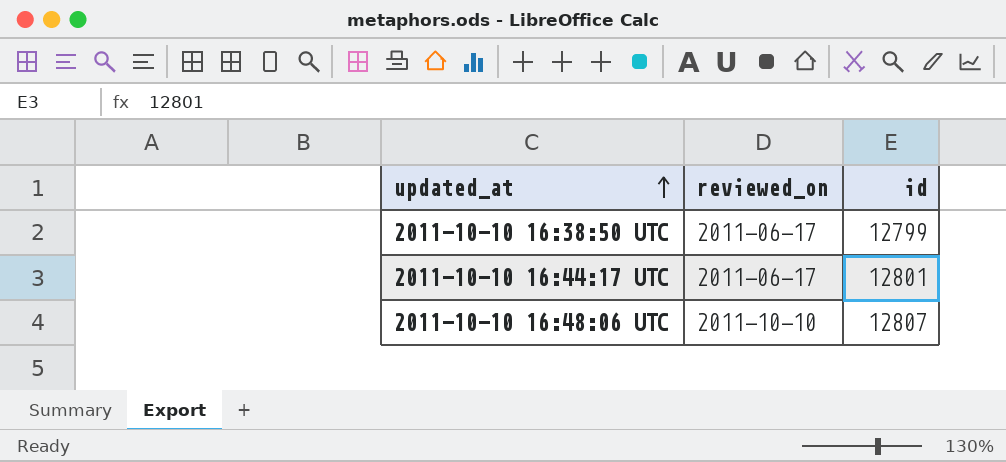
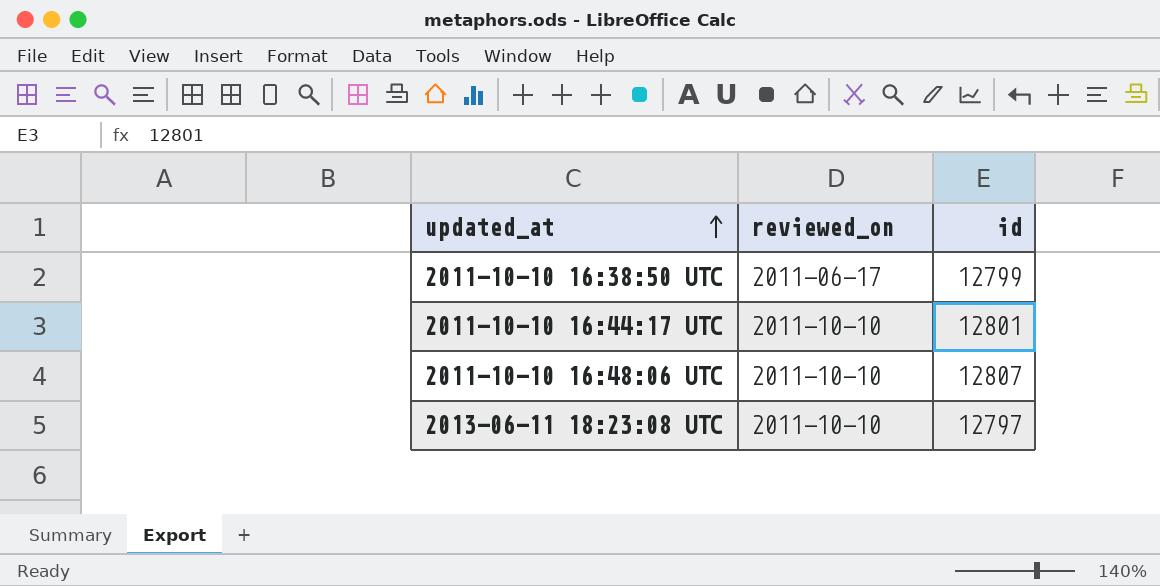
2011-10-10 16:44:17 UTC | reviewed_on: 2011-06-17 -> 2011-10-10
row 2013-06-11 18:23:08 UTC: none -> 2011-10-10 | 12797

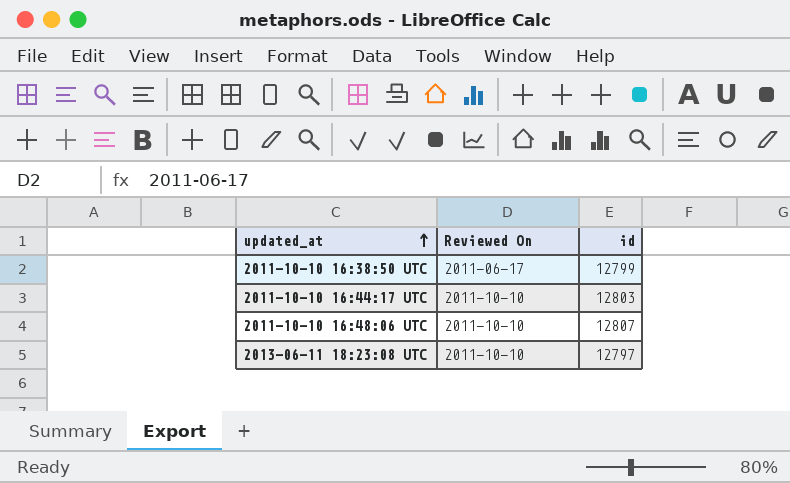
column name: reviewed_on -> Reviewed On
2011-10-10 16:44:17 UTC | id: 12801 -> 12803

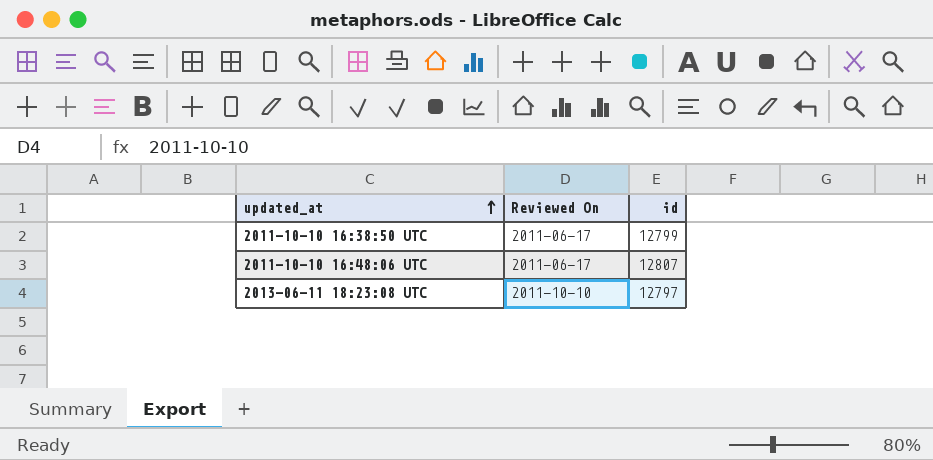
row 2011-10-10 16:44:17 UTC: 2011-10-10 | 12803 -> none
2011-10-10 16:48:06 UTC | Reviewed On: 2011-10-10 -> 2011-06-17

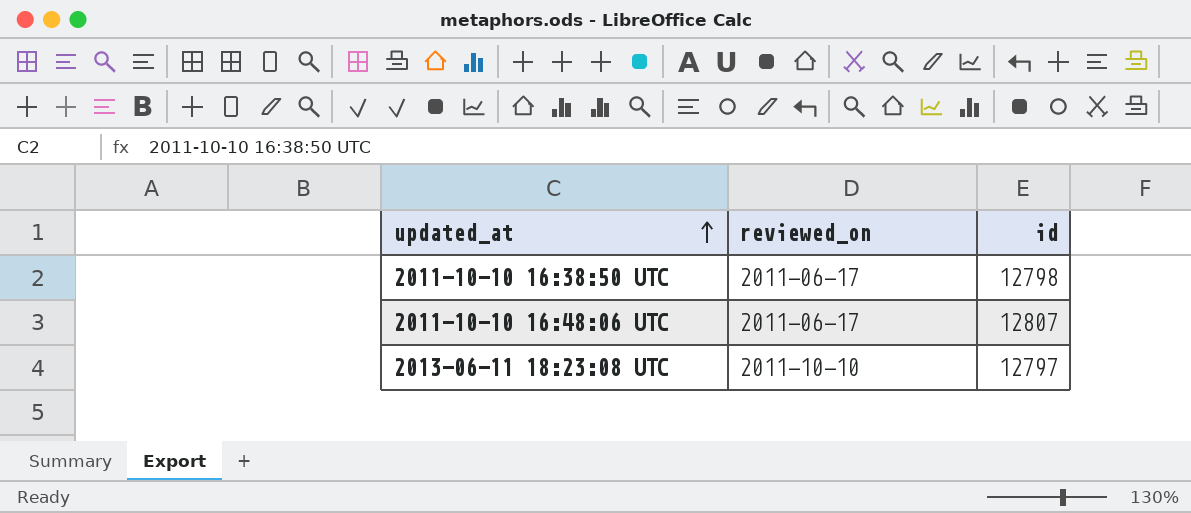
column name: Reviewed On -> reviewed_on
2011-10-10 16:38:50 UTC | id: 12799 -> 12798

